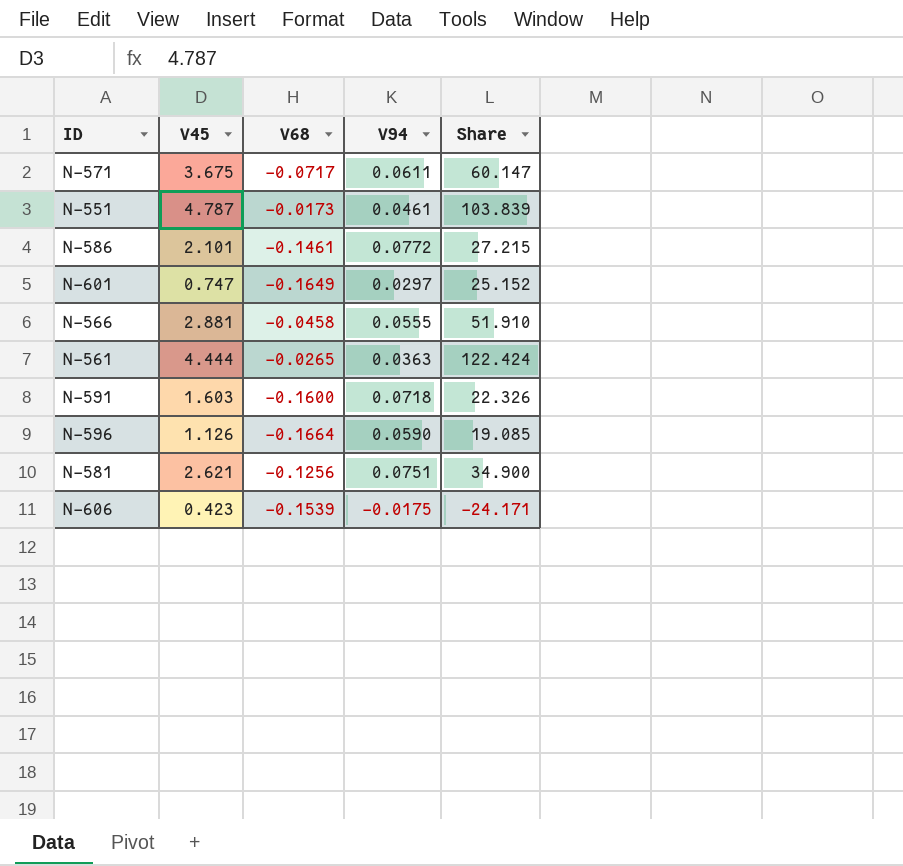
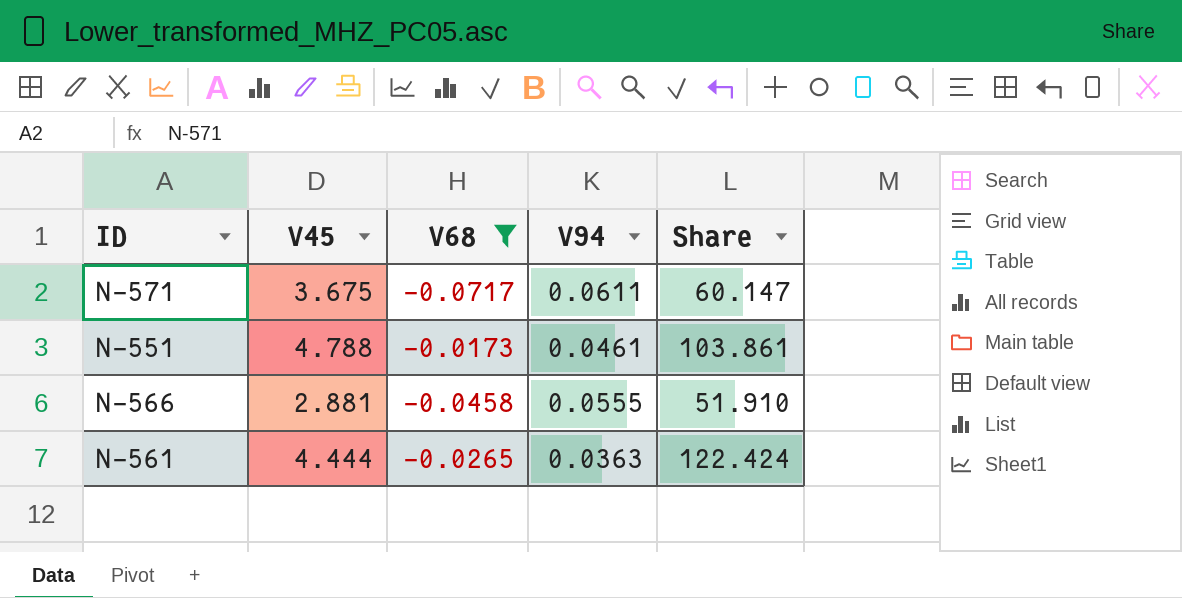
filter: none -> V68 >= -0.0717
N-551 | V45: 4.787 -> 4.788
N-551 | Share: 103.839 -> 103.861

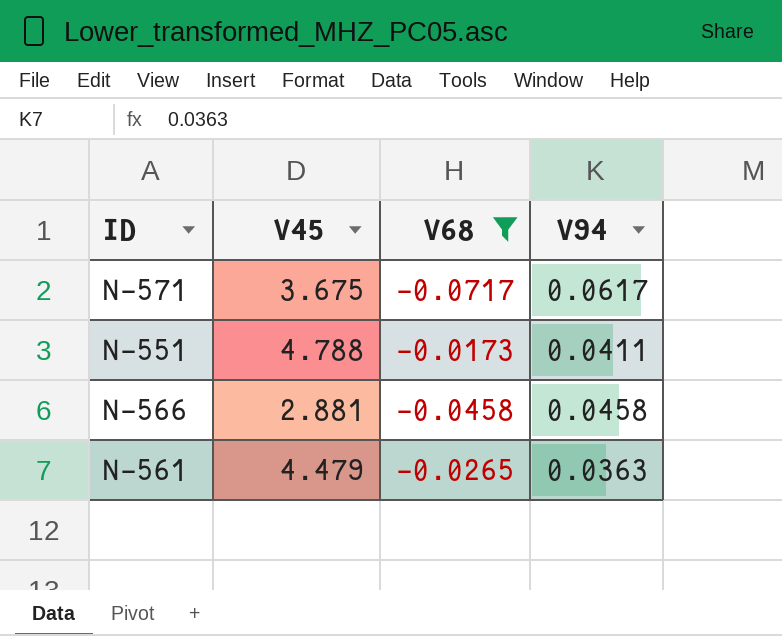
column Share | formula: [V45] / [V94] -> none
N-571 | V94: 0.0611 -> 0.0617
N-551 | V94: 0.0461 -> 0.0411
N-566 | V94: 0.0555 -> 0.0458
N-561 | V45: 4.444 -> 4.479

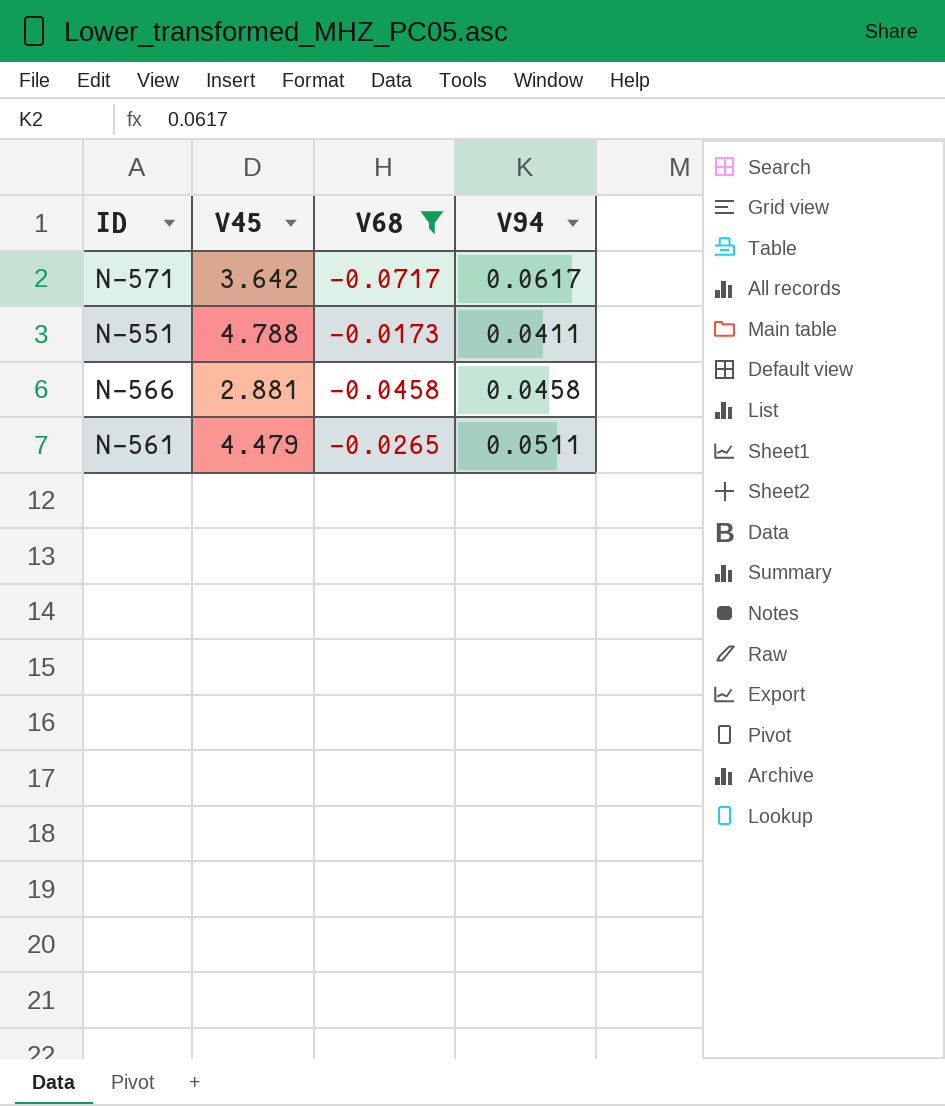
N-571 | V45: 3.675 -> 3.642
N-561 | V94: 0.0363 -> 0.0511

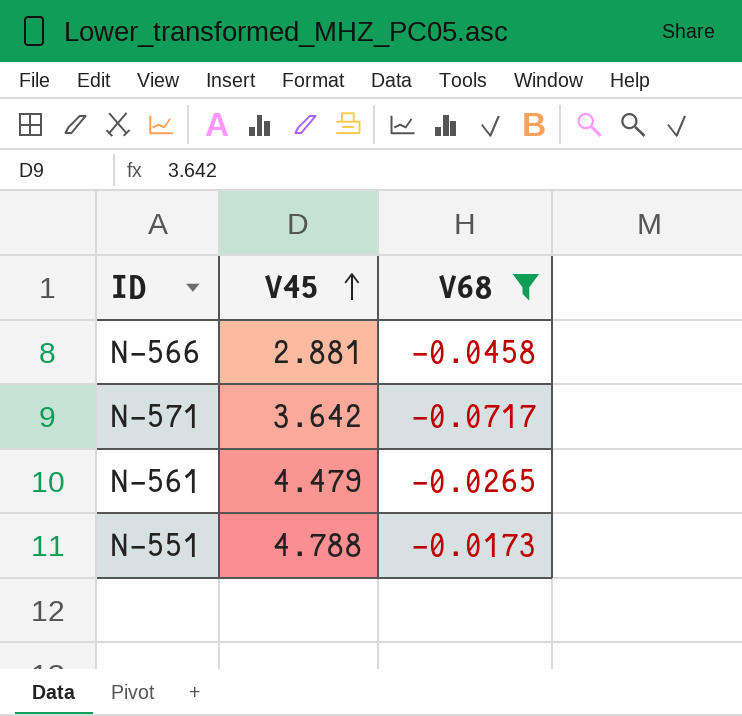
row order: none -> V45 ascending
column V94 | position: 4 -> none

